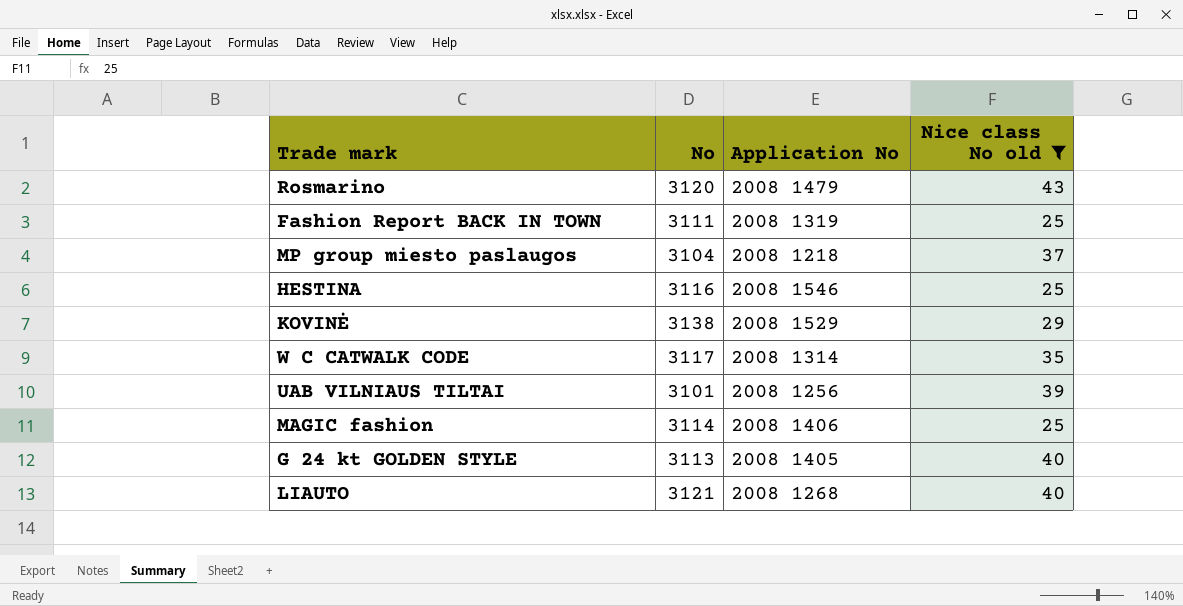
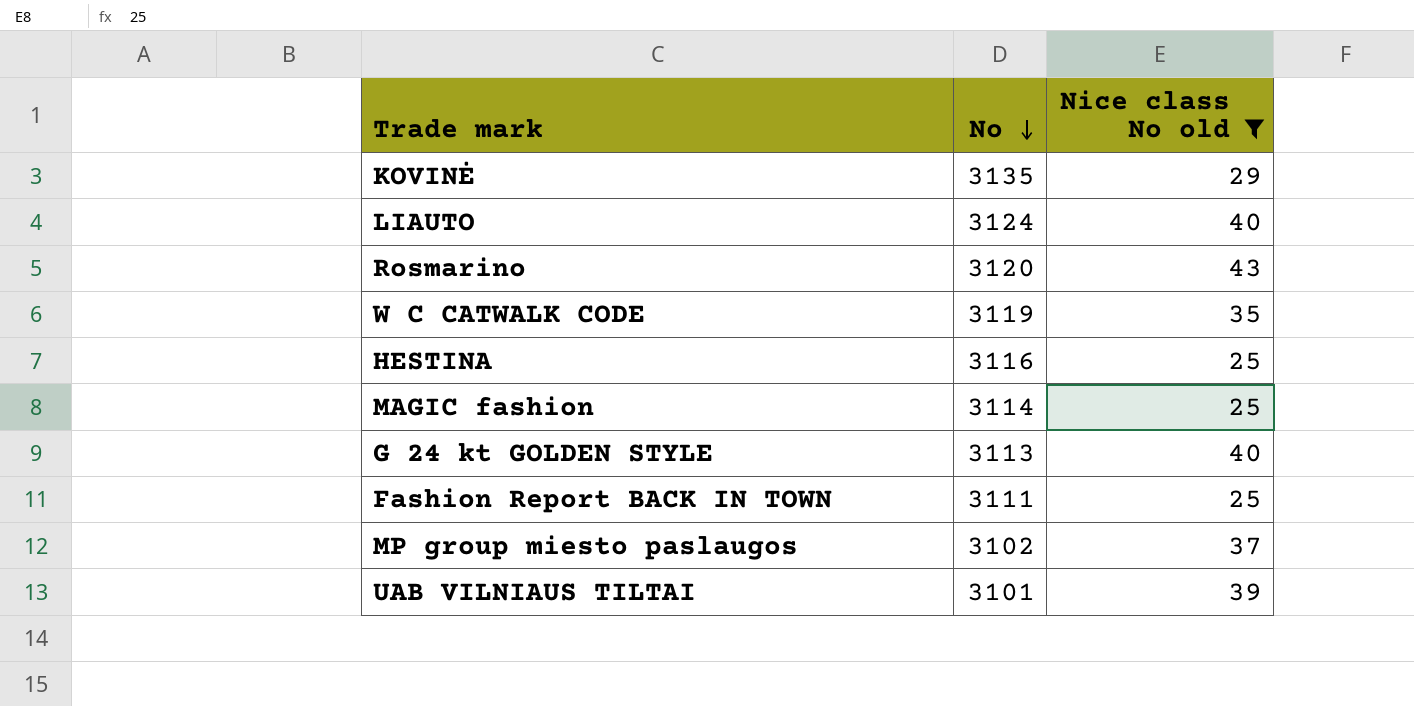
row order: none -> No descending
column Application No | position: 3 -> none
KOVINĖ | No: 3138 -> 3135
LIAUTO | No: 3121 -> 3124
W C CATWALK CODE | No: 3117 -> 3119
MP group miesto paslaugos | No: 3104 -> 3102

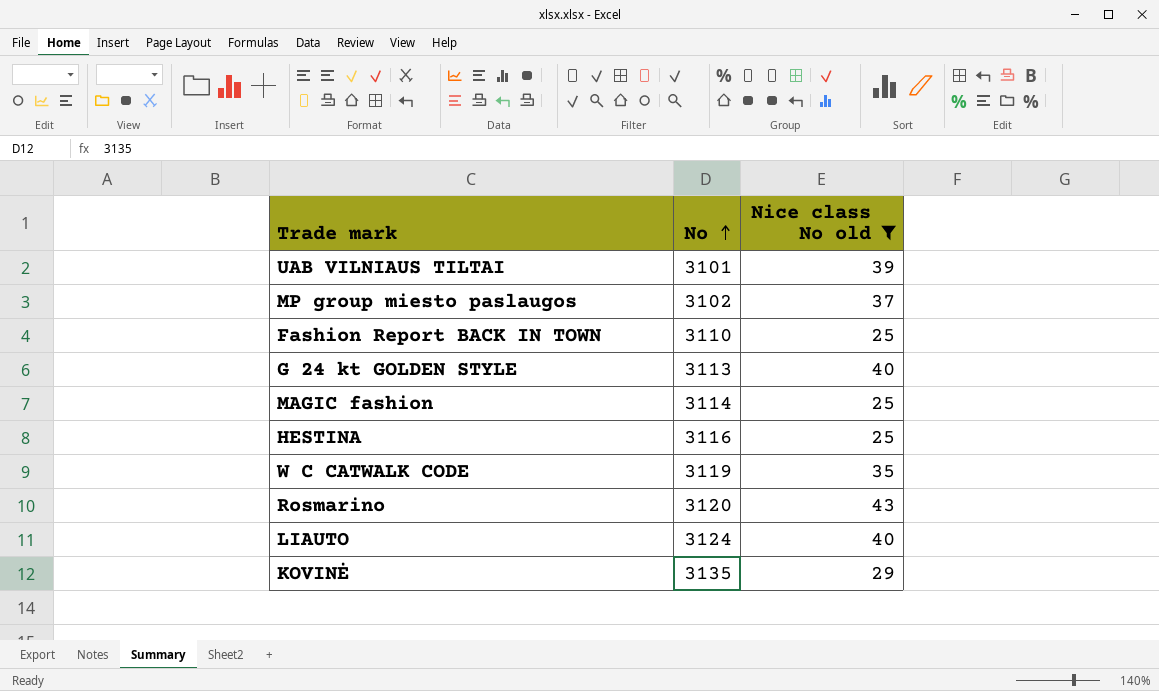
row order: No descending -> No ascending
Fashion Report BACK IN TOWN | No: 3111 -> 3110

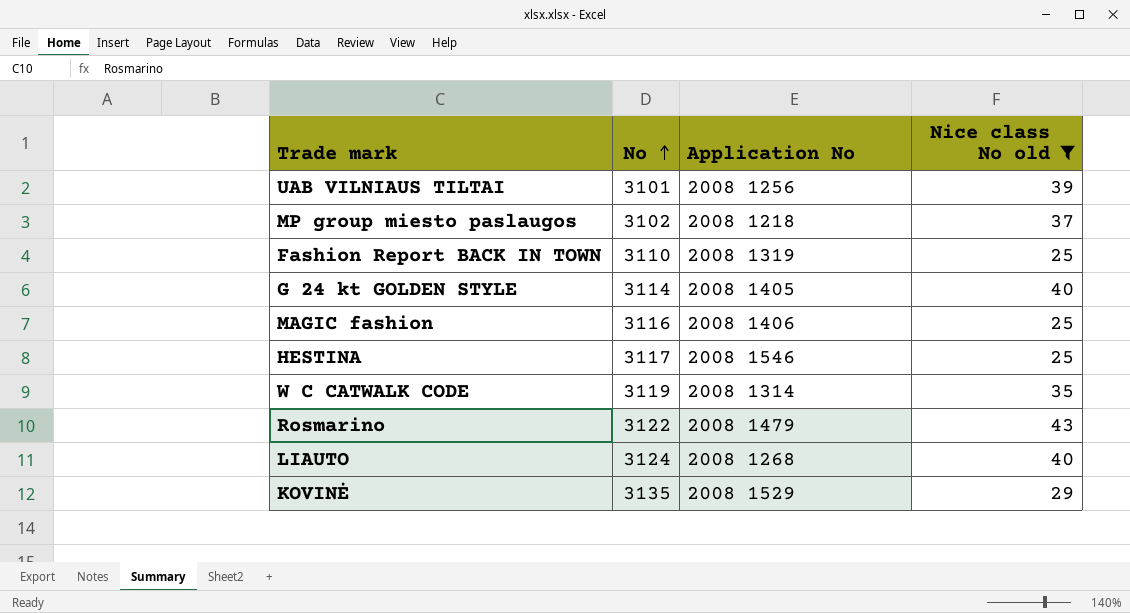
column Application No | position: none -> 3
G 24 kt GOLDEN STYLE | No: 3113 -> 3114
MAGIC fashion | No: 3114 -> 3116
HESTINA | No: 3116 -> 3117
Rosmarino | No: 3120 -> 3122

